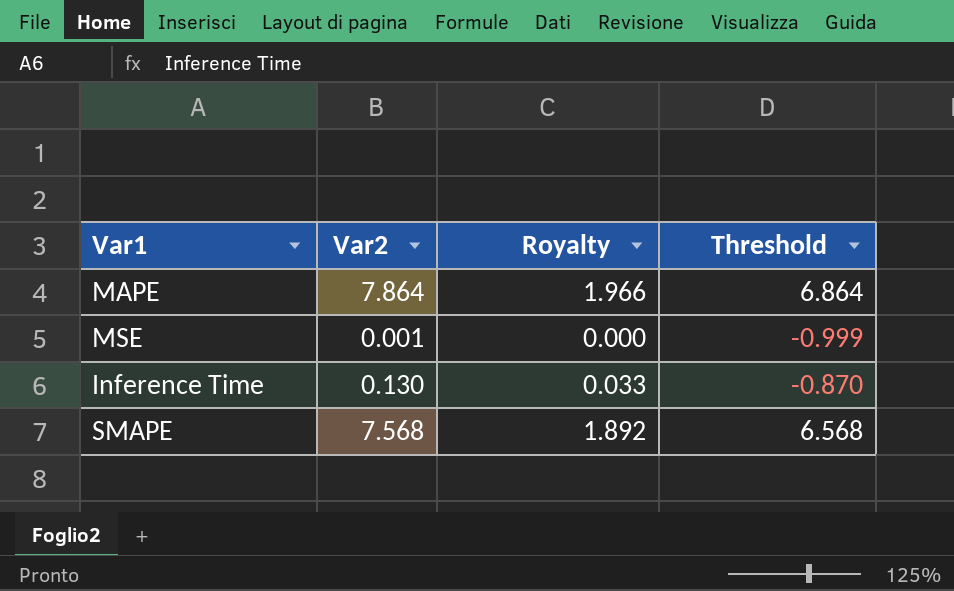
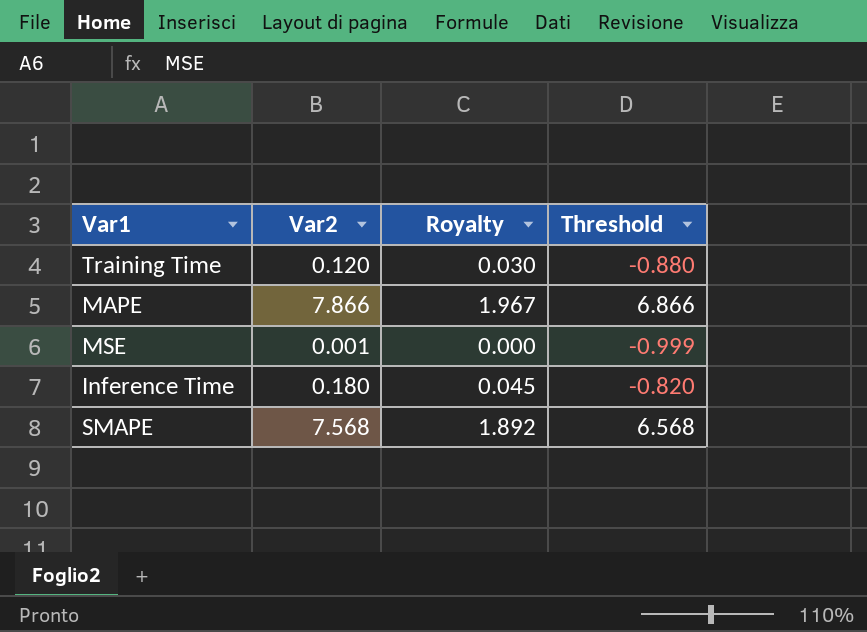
row Training Time: none -> 0.120 | 0.030 | -0.880
MAPE | Var2: 7.864 -> 7.866
MAPE | Royalty: 1.966 -> 1.967
MAPE | Threshold: 6.864 -> 6.866
Inference Time | Var2: 0.130 -> 0.180
Inference Time | Royalty: 0.033 -> 0.045
Inference Time | Threshold: -0.870 -> -0.820

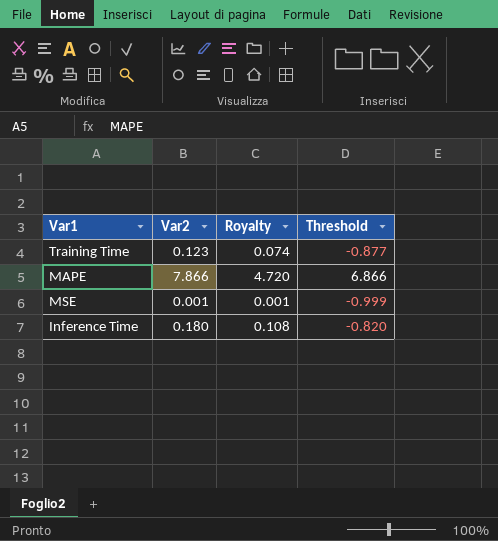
column Royalty | formula: [Var2] * 0.25 -> [Var2] * 0.6
row SMAPE: 7.568 | 1.892 | 6.568 -> none
Training Time | Var2: 0.120 -> 0.123
Training Time | Threshold: -0.880 -> -0.877

